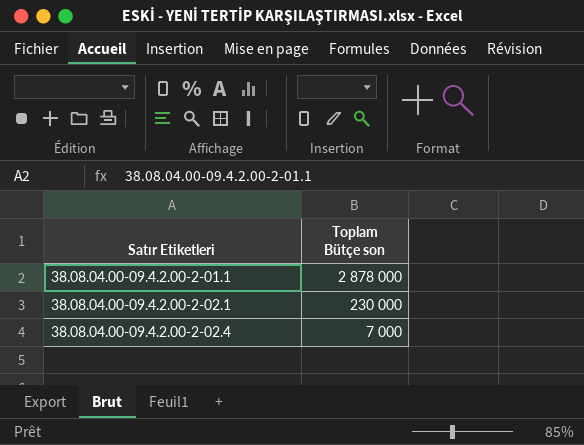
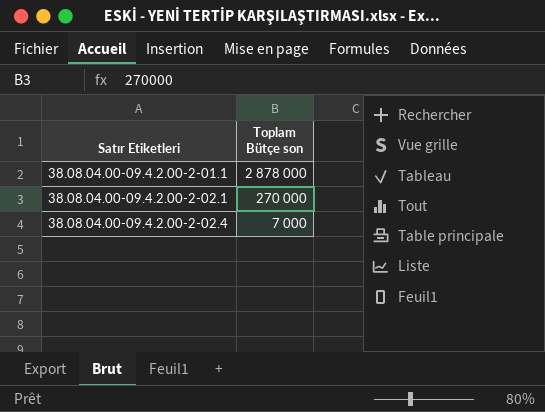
38.08.04.00-09.4.2.00-2-02.1 | Toplam Bütçe son: 230 000 -> 270 000

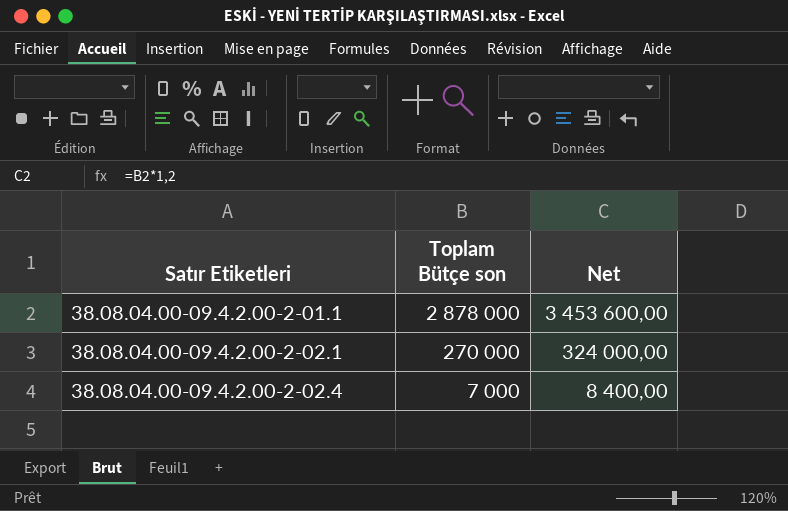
column Net | formula: none -> [Toplam Bütçe son] * 1,2

